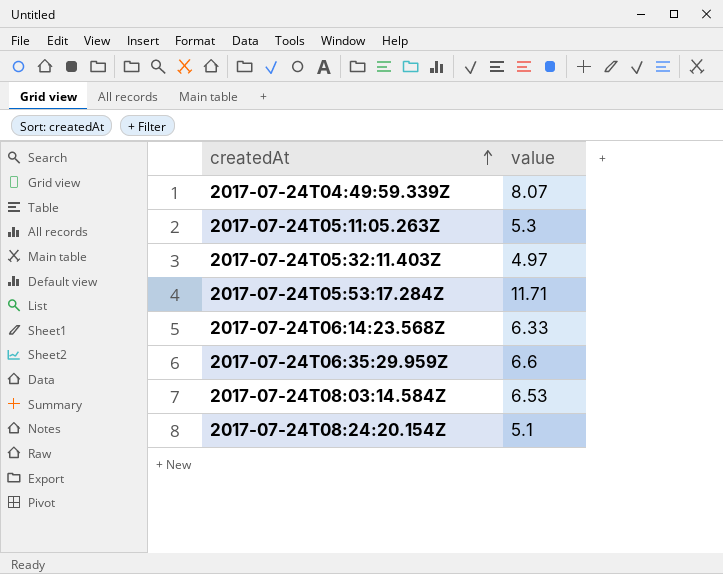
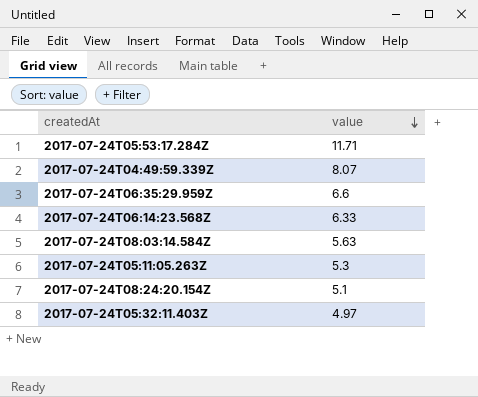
row order: createdAt ascending -> value descending
2017-07-24T08:03:14.584Z | value: 6.53 -> 5.63

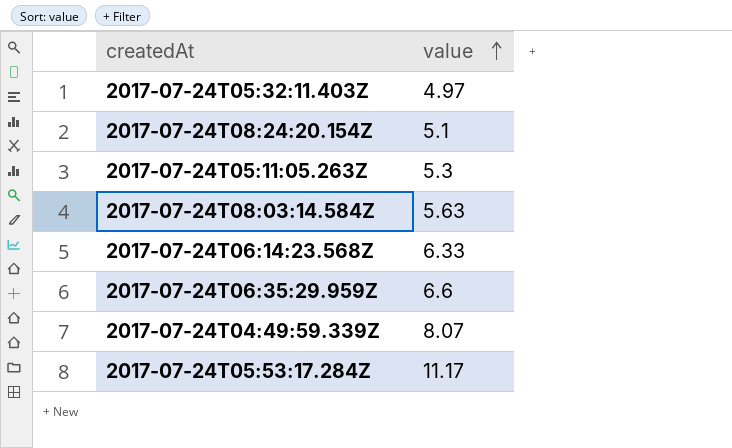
row order: value descending -> value ascending
2017-07-24T05:53:17.284Z | value: 11.71 -> 11.17

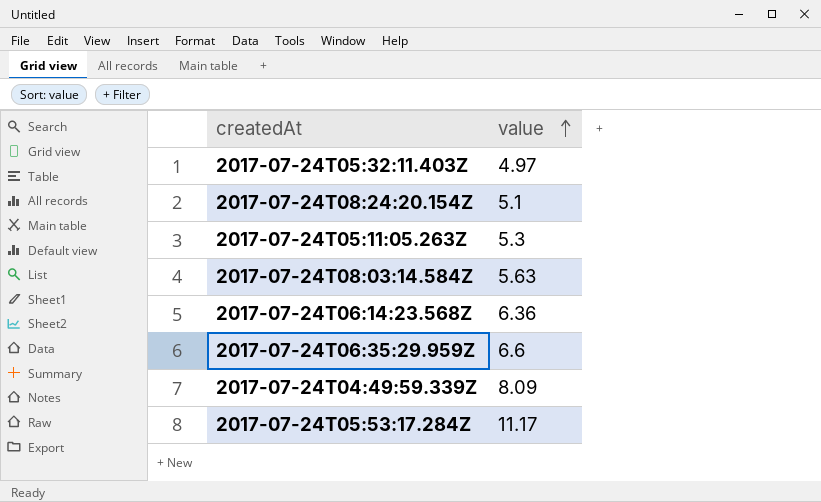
2017-07-24T06:14:23.568Z | value: 6.33 -> 6.36
2017-07-24T04:49:59.339Z | value: 8.07 -> 8.09

